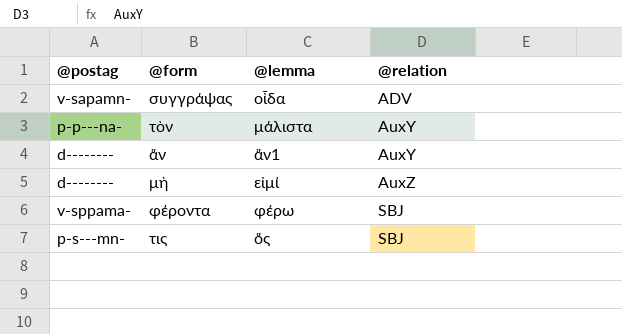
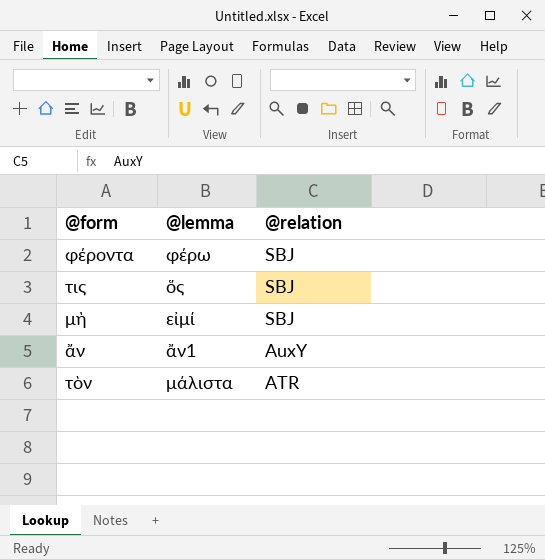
row order: @relation ascending -> @relation descending
column @postag | position: 1 -> none
row συγγράψας: v-sapamn- | οἶδα | ADV -> none
μὴ | @relation: AuxZ -> SBJ
τὸν | @relation: AuxY -> ATR

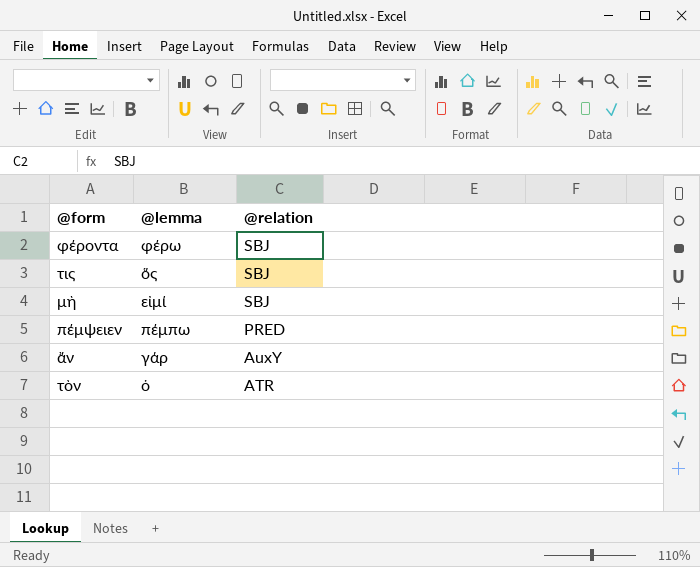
row πέμψειεν: none -> πέμπω | PRED
ἄν | @lemma: ἄν1 -> γάρ
τὸν | @lemma: μάλιστα -> ὁ

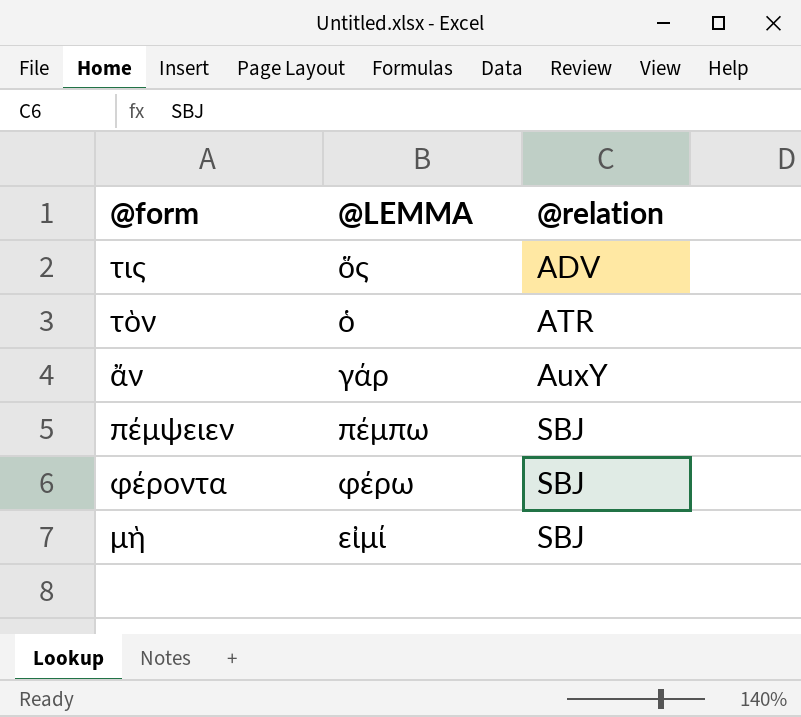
row order: @relation descending -> @relation ascending
column name: @lemma -> @LEMMA
τις | @relation: SBJ -> ADV
πέμψειεν | @relation: PRED -> SBJ

